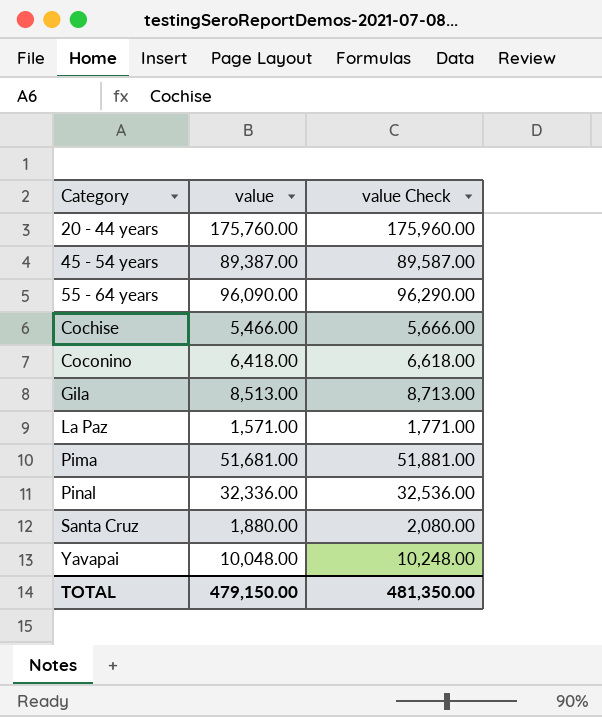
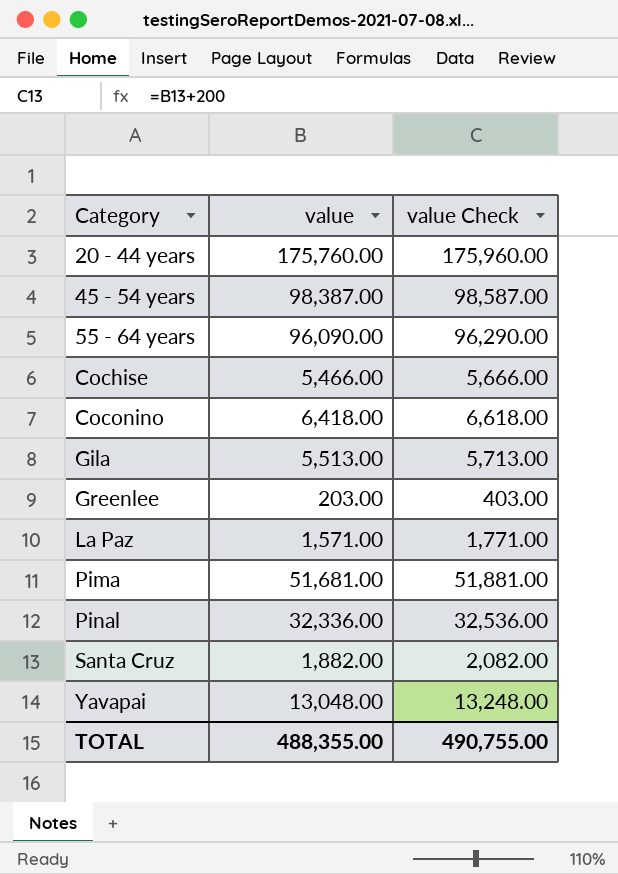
45 - 54 years | value: 89,387.00 -> 98,387.00
45 - 54 years | value Check: 89,587.00 -> 98,587.00
Gila | value: 8,513.00 -> 5,513.00
Gila | value Check: 8,713.00 -> 5,713.00
row Greenlee: none -> 203.00 | 403.00
Santa Cruz | value: 1,880.00 -> 1,882.00
Santa Cruz | value Check: 2,080.00 -> 2,082.00
Yavapai | value: 10,048.00 -> 13,048.00
Yavapai | value Check: 10,248.00 -> 13,248.00
TOTAL | value: 479,150.00 -> 488,355.00
TOTAL | value Check: 481,350.00 -> 490,755.00

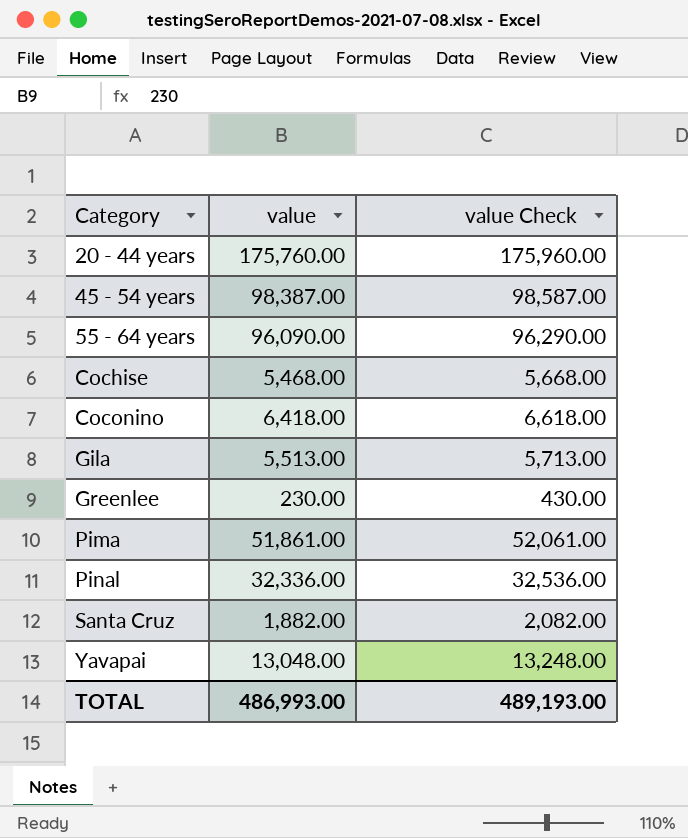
row La Paz: 1,571.00 | 1,771.00 -> none
Cochise | value: 5,466.00 -> 5,468.00
Cochise | value Check: 5,666.00 -> 5,668.00
Greenlee | value: 203.00 -> 230.00
Greenlee | value Check: 403.00 -> 430.00
Pima | value: 51,681.00 -> 51,861.00
Pima | value Check: 51,881.00 -> 52,061.00
TOTAL | value: 488,355.00 -> 486,993.00
TOTAL | value Check: 490,755.00 -> 489,193.00

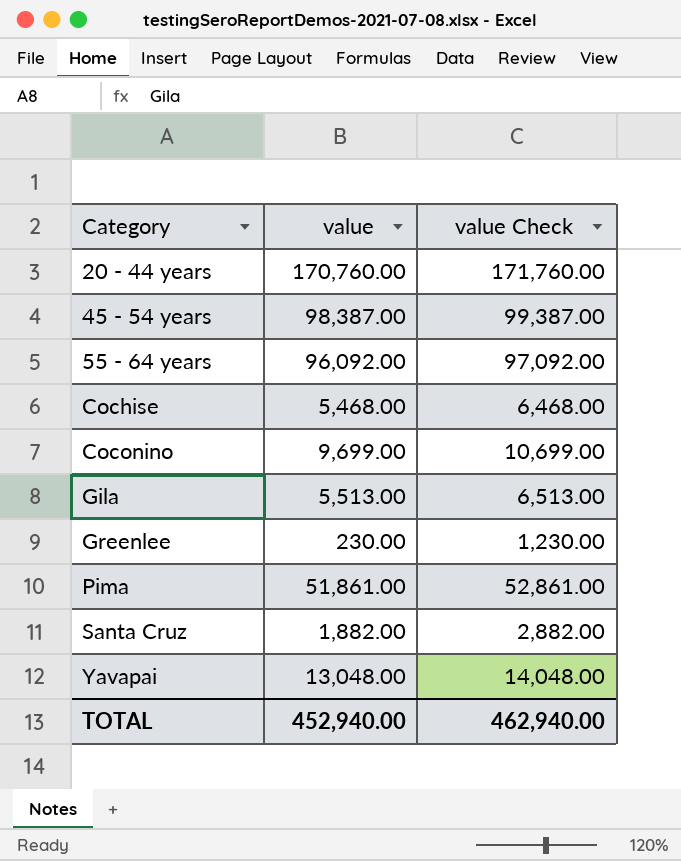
column value Check | formula: [value] + 200 -> [value] + 1000
row Pinal: 32,336.00 | 32,536.00 -> none
20 - 44 years | value: 175,760.00 -> 170,760.00
55 - 64 years | value: 96,090.00 -> 96,092.00
Coconino | value: 6,418.00 -> 9,699.00
TOTAL | value: 486,993.00 -> 452,940.00
TOTAL | value Check: 489,193.00 -> 462,940.00

